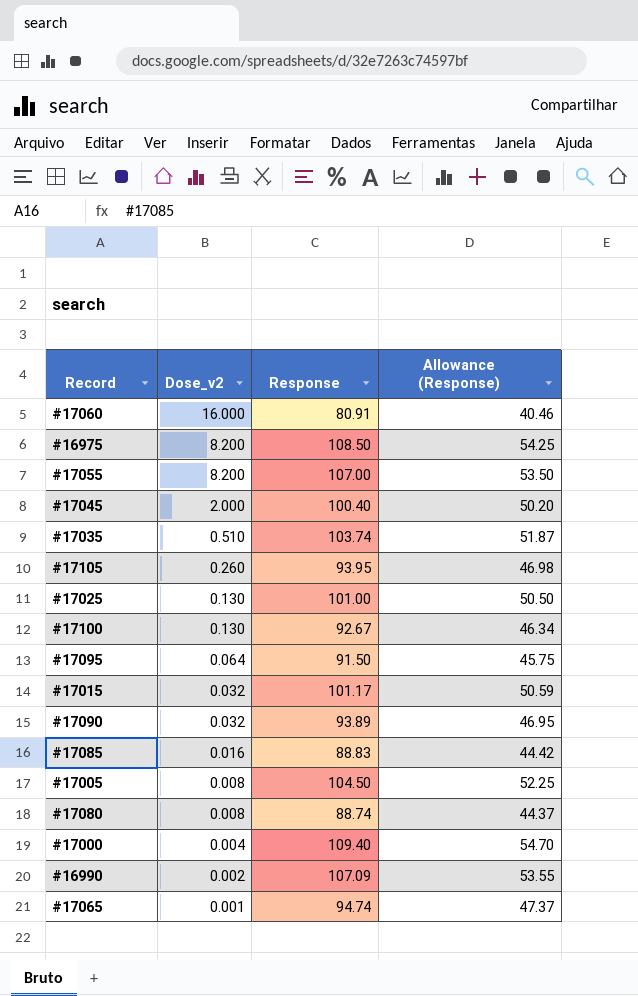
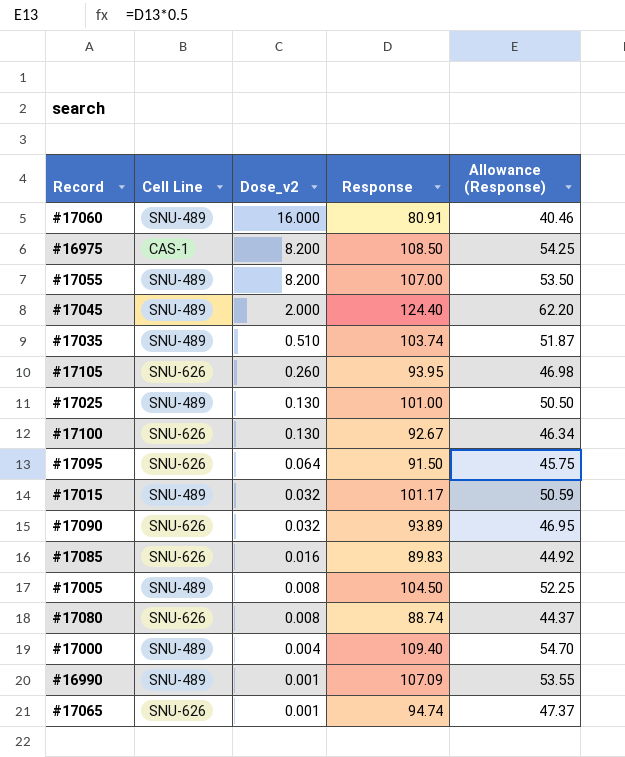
column Cell Line | position: none -> 2
#17045 | Response: 100.40 -> 124.40
#17045 | Allowance (Response): 50.20 -> 62.20
#17085 | Response: 88.83 -> 89.83
#17085 | Allowance (Response): 44.42 -> 44.92
#16990 | Dose_v2: 0.002 -> 0.001

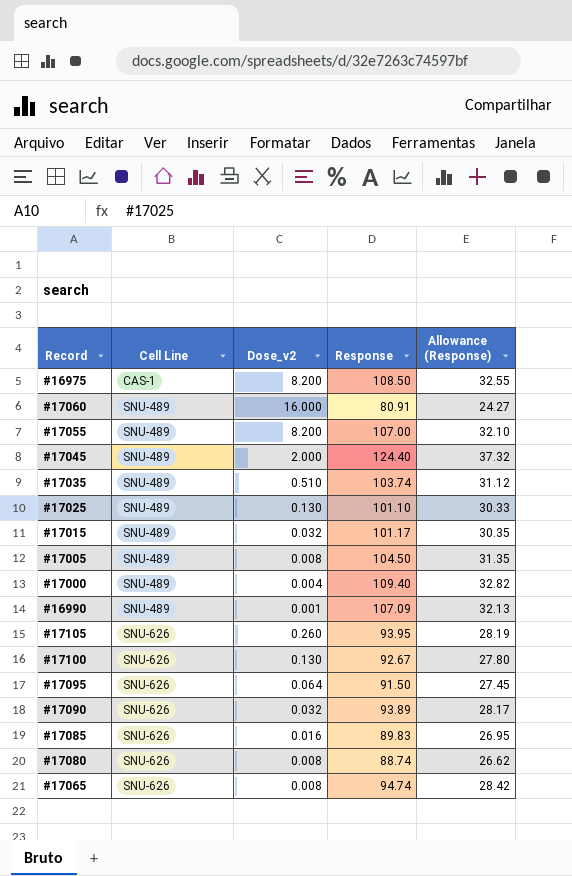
row order: Dose_v2 descending -> Cell Line ascending
column Allowance (Response) | formula: [Response] * 0.5 -> [Response] * 0.3
#17025 | Response: 101.00 -> 101.10
#17065 | Dose_v2: 0.001 -> 0.008

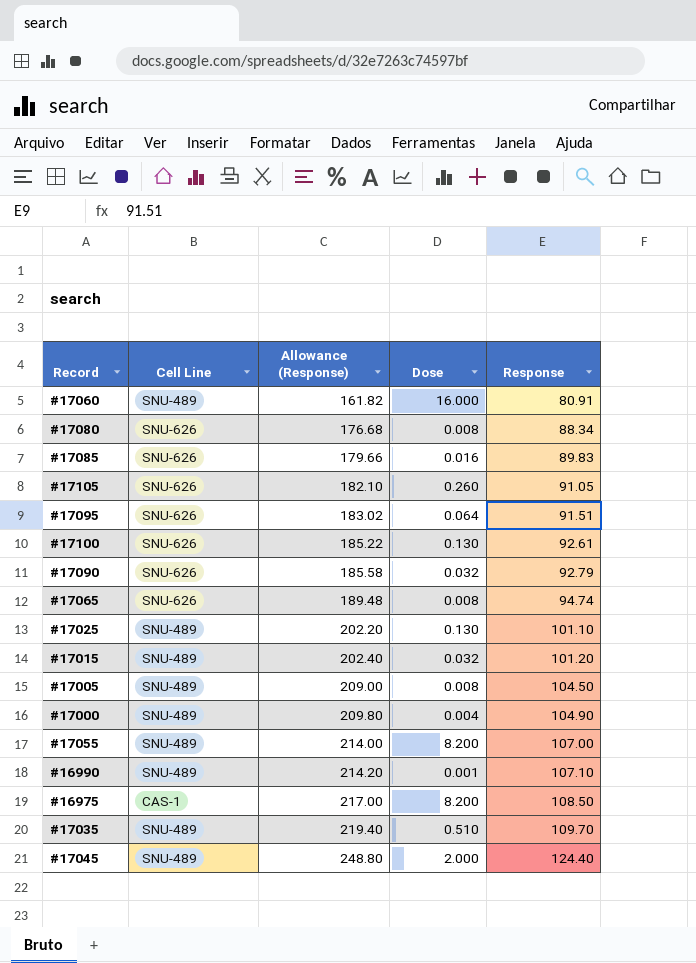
row order: Cell Line ascending -> Allowance (Response) ascending
column Allowance (Response) | formula: [Response] * 0.3 -> [Response] * 2
column Allowance (Response) | position: 5 -> 3
column name: Dose_v2 -> Dose
#17080 | Response: 88.74 -> 88.34
#17105 | Response: 93.95 -> 91.05
#17095 | Response: 91.50 -> 91.51
#17100 | Response: 92.67 -> 92.61
#17090 | Response: 93.89 -> 92.79
#17015 | Response: 101.17 -> 101.20
#17000 | Response: 109.40 -> 104.90
#16990 | Response: 107.09 -> 107.10
#17035 | Response: 103.74 -> 109.70

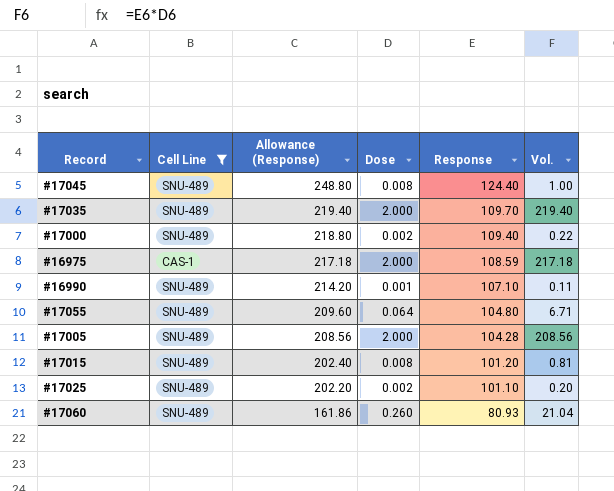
filter: none -> Cell Line != SNU-626
row order: Allowance (Response) ascending -> Allowance (Response) descending
column Vol. | formula: none -> [Dose] * [Response]
#17045 | Dose: 2.000 -> 0.008
#17035 | Dose: 0.510 -> 2.000
#17000 | Allowance (Response): 209.80 -> 218.80
#17000 | Dose: 0.004 -> 0.002
#17000 | Response: 104.90 -> 109.40
#16975 | Allowance (Response): 217.00 -> 217.18
#16975 | Dose: 8.200 -> 2.000
#16975 | Response: 108.50 -> 108.59
#17055 | Allowance (Response): 214.00 -> 209.60
#17055 | Dose: 8.200 -> 0.064
#17055 | Response: 107.00 -> 104.80
#17005 | Allowance (Response): 209.00 -> 208.56
#17005 | Dose: 0.008 -> 2.000
#17005 | Response: 104.50 -> 104.28
#17015 | Dose: 0.032 -> 0.008
#17025 | Dose: 0.130 -> 0.002
#17060 | Allowance (Response): 161.82 -> 161.86
#17060 | Dose: 16.000 -> 0.260
#17060 | Response: 80.91 -> 80.93

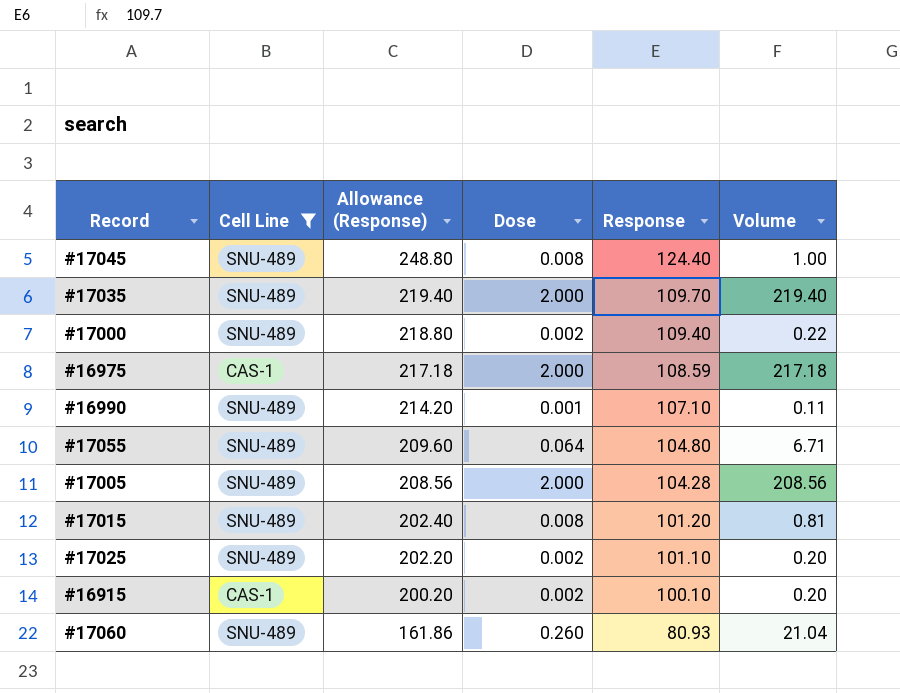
column name: Vol. -> Volume
row #16915: none -> CAS-1 | 200.20 | 0.002 | 100.10 | 0.20

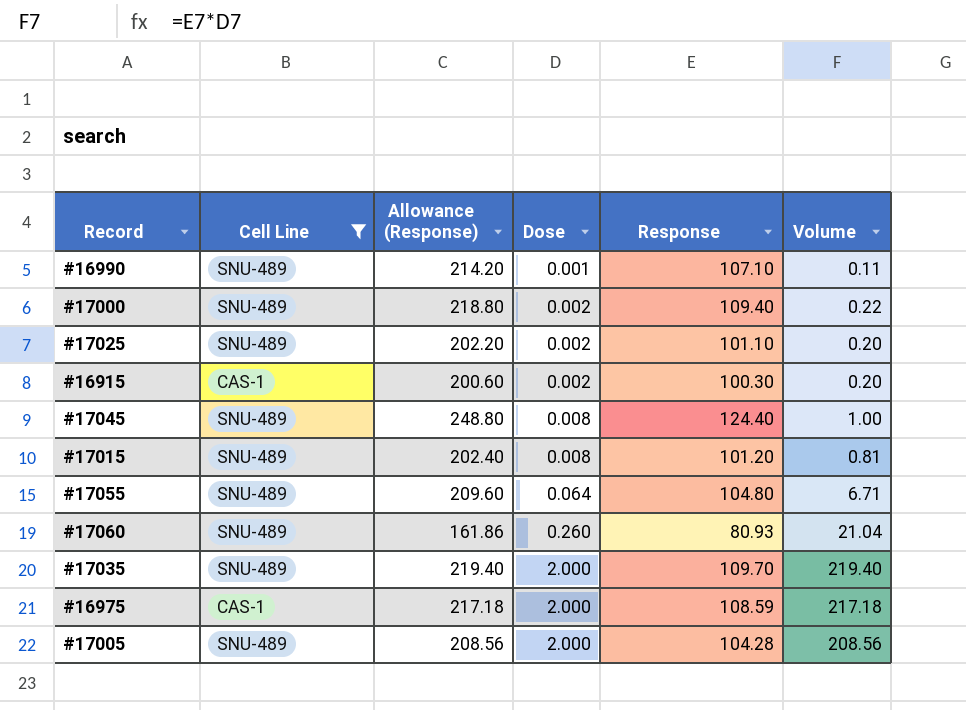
row order: Allowance (Response) descending -> Dose ascending
#16915 | Allowance (Response): 200.20 -> 200.60
#16915 | Response: 100.10 -> 100.30

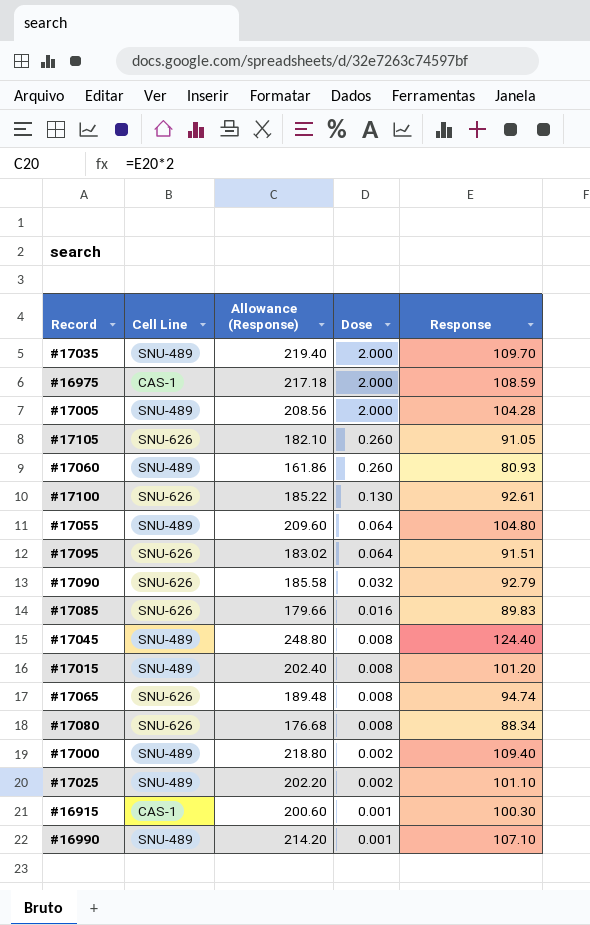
filter: Cell Line != SNU-626 -> none
row order: Dose ascending -> Dose descending
column Volume | formula: [Dose] * [Response] -> none
#16915 | Dose: 0.002 -> 0.001

